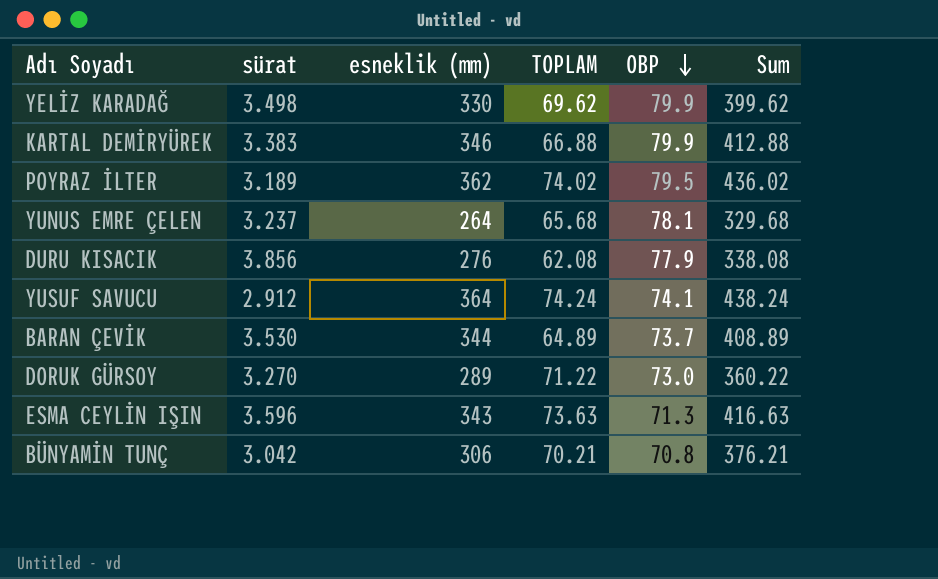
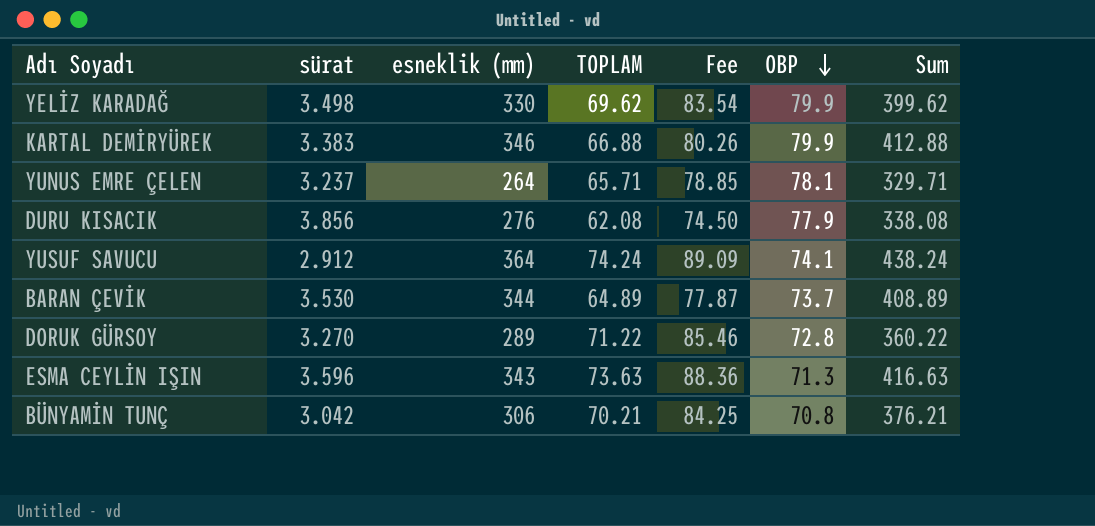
column Fee | formula: none -> [TOPLAM] * 1.2
row POYRAZ İLTER: 3.189 | 362 | 74.02 | 79.5 | 436.02 -> none
YUNUS EMRE ÇELEN | TOPLAM: 65.68 -> 65.71
YUNUS EMRE ÇELEN | Sum: 329.68 -> 329.71
DORUK GÜRSOY | OBP: 73.0 -> 72.8

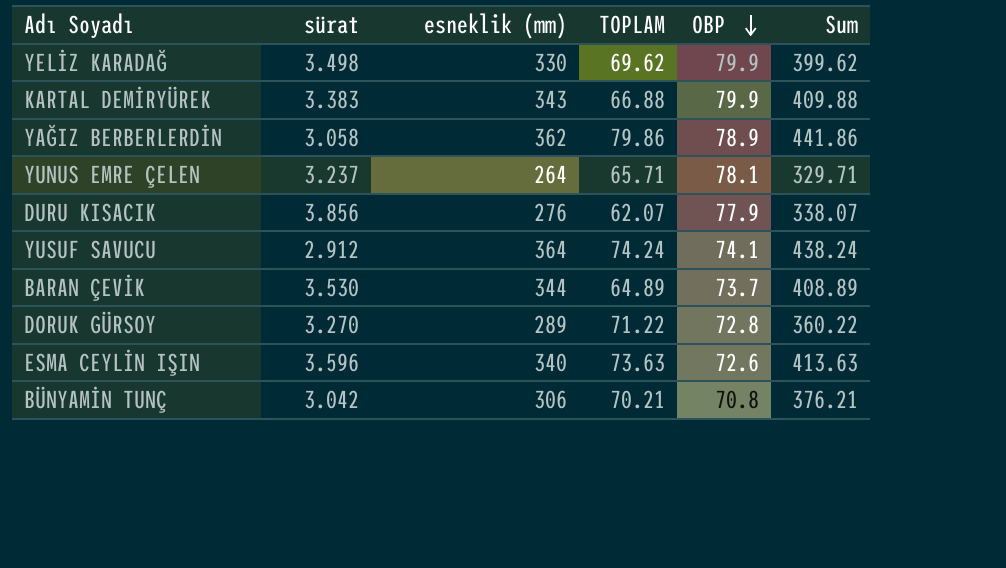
column Fee | formula: [TOPLAM] * 1.2 -> none
KARTAL DEMİRYÜREK | esneklik (mm): 346 -> 343
KARTAL DEMİRYÜREK | Sum: 412.88 -> 409.88
row YAĞIZ BERBERLERDİN: none -> 3.058 | 362 | 79.86 | 78.9 | 441.86
DURU KISACIK | TOPLAM: 62.08 -> 62.07
DURU KISACIK | Sum: 338.08 -> 338.07
ESMA CEYLİN IŞIN | esneklik (mm): 343 -> 340
ESMA CEYLİN IŞIN | OBP: 71.3 -> 72.6
ESMA CEYLİN IŞIN | Sum: 416.63 -> 413.63

